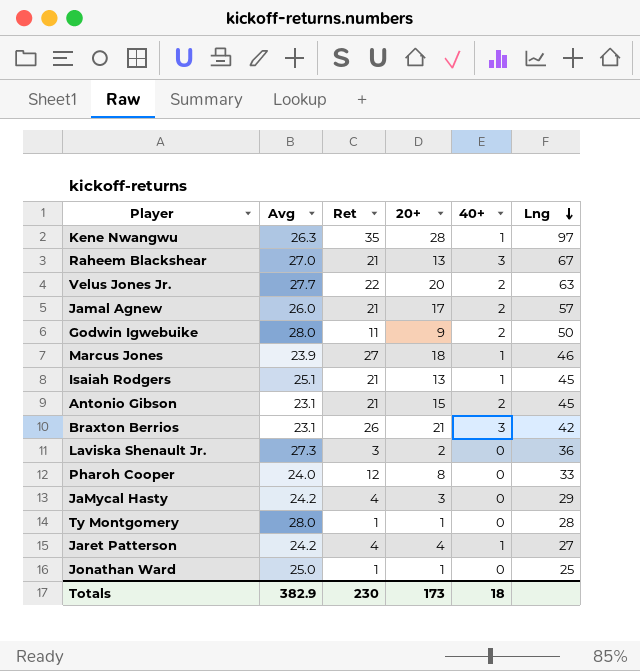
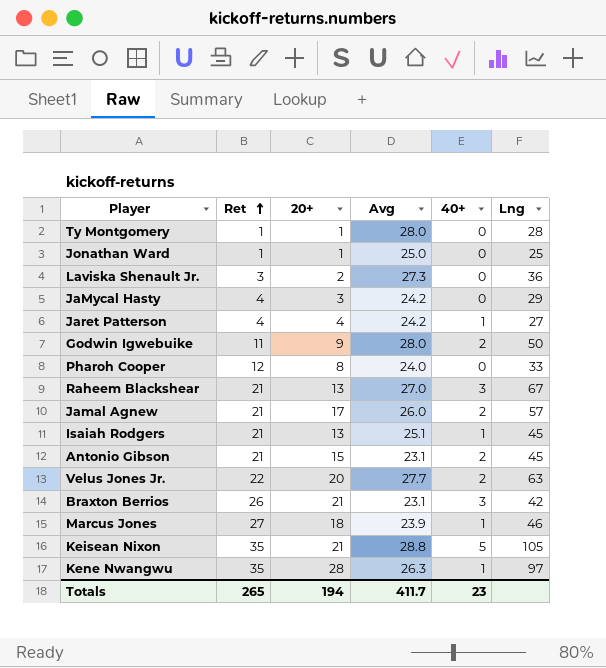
row order: Lng descending -> Ret ascending
column Avg | position: 2 -> 4
row Keisean Nixon: none -> 35 | 21 | 28.8 | 5 | 105
Totals | Ret: 230 -> 265
Totals | 20+: 173 -> 194
Totals | Avg: 382.9 -> 411.7
Totals | 40+: 18 -> 23

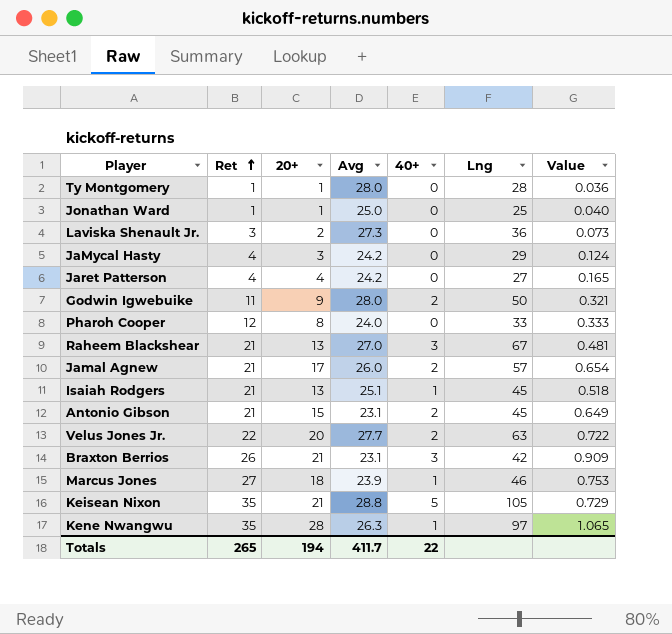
column Value | formula: none -> [20+] / [Avg]
Jaret Patterson | 40+: 1 -> 0
Totals | 40+: 23 -> 22

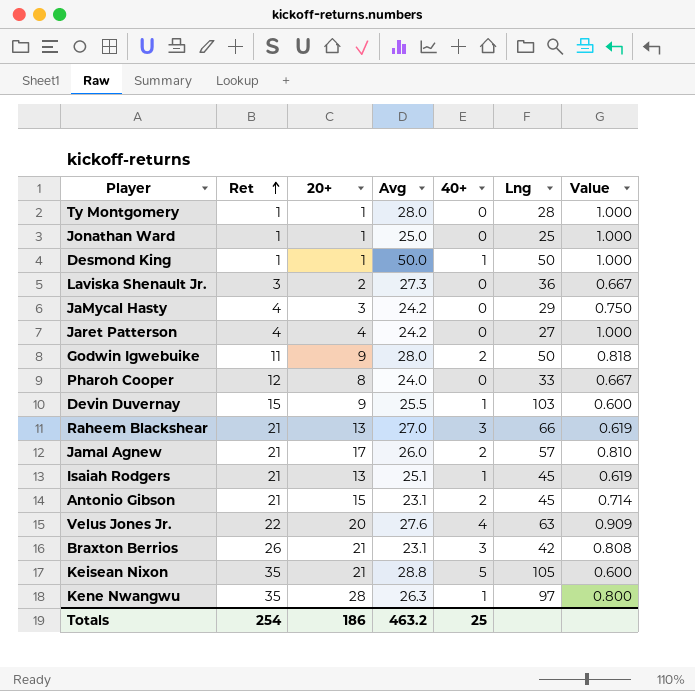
column Value | formula: [20+] / [Avg] -> [20+] / [Ret]
row Marcus Jones: 27 | 18 | 23.9 | 1 | 46 | 0.753 -> none
row Desmond King: none -> 1 | 1 | 50.0 | 1 | 50 | 1.000
row Devin Duvernay: none -> 15 | 9 | 25.5 | 1 | 103 | 0.600
Raheem Blackshear | Lng: 67 -> 66
Velus Jones Jr. | Avg: 27.7 -> 27.6
Velus Jones Jr. | 40+: 2 -> 4
Totals | Ret: 265 -> 254
Totals | 20+: 194 -> 186
Totals | Avg: 411.7 -> 463.2
Totals | 40+: 22 -> 25

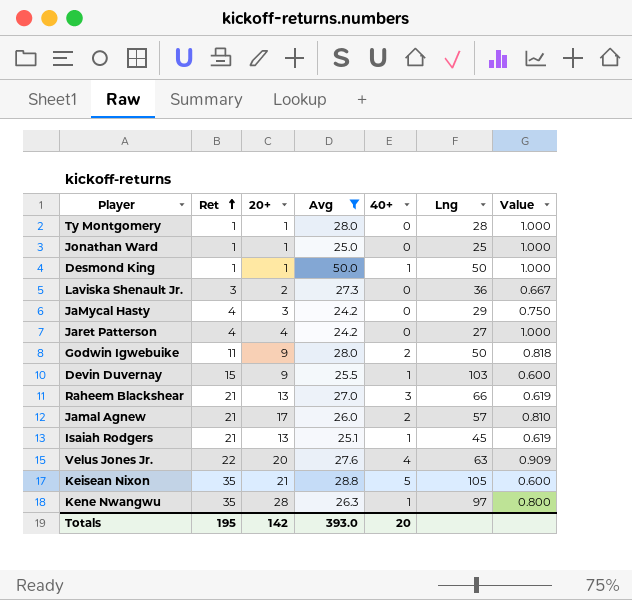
filter: none -> Avg >= 24.2
Totals | Ret: 254 -> 195
Totals | 20+: 186 -> 142
Totals | Avg: 463.2 -> 393.0
Totals | 40+: 25 -> 20

